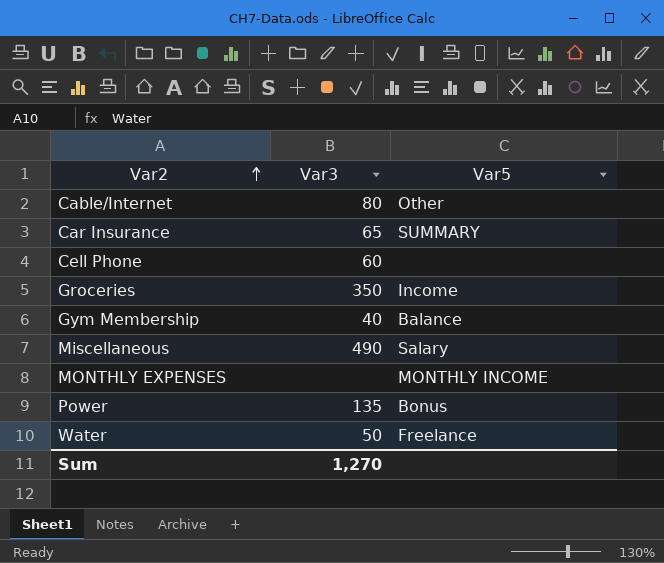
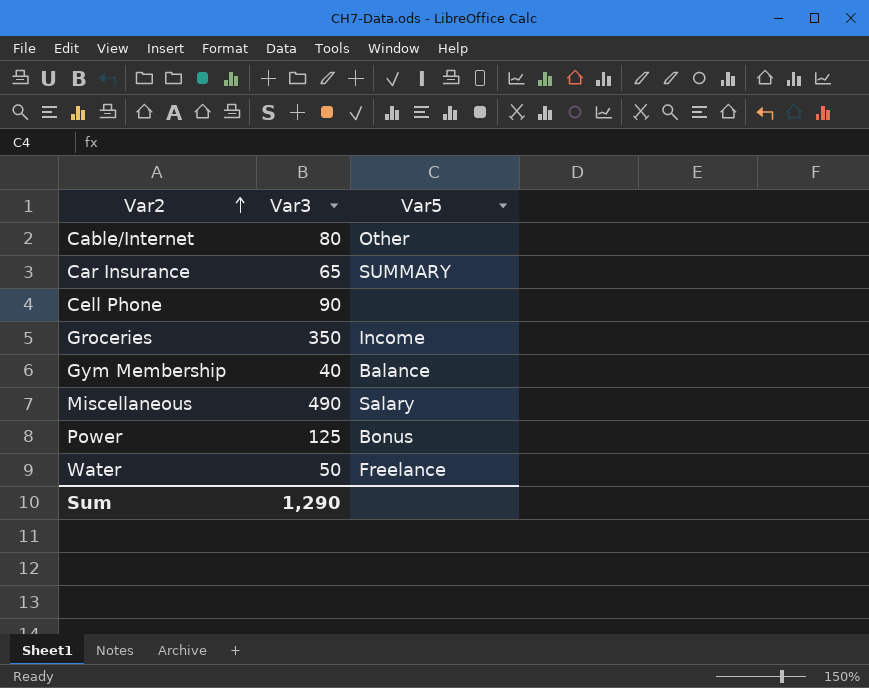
row MONTHLY EXPENSES: none | MONTHLY INCOME -> none
Cell Phone | Var3: 60 -> 90
Power | Var3: 135 -> 125
Sum | Var3: 1,270 -> 1,290

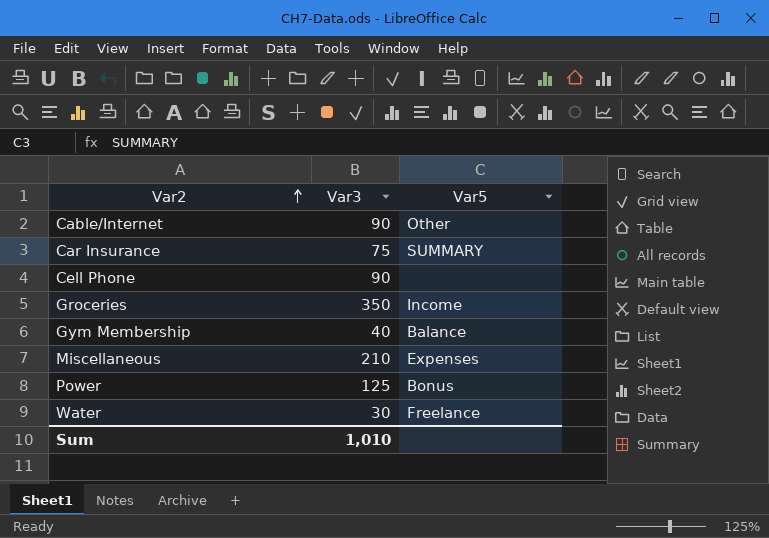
Cable/Internet | Var3: 80 -> 90
Car Insurance | Var3: 65 -> 75
Miscellaneous | Var3: 490 -> 210
Miscellaneous | Var5: Salary -> Expenses
Water | Var3: 50 -> 30
Sum | Var3: 1,290 -> 1,010

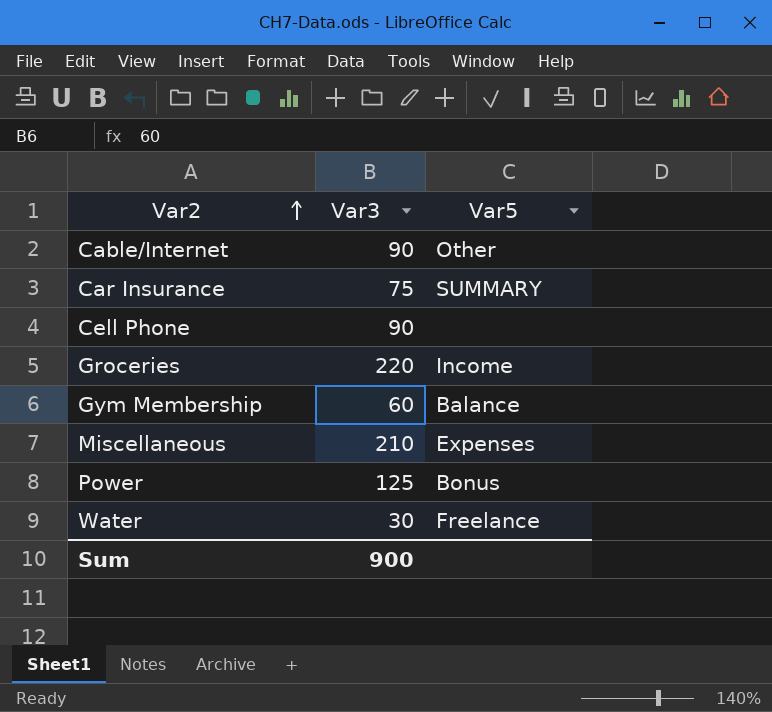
Groceries | Var3: 350 -> 220
Gym Membership | Var3: 40 -> 60
Sum | Var3: 1,010 -> 900

